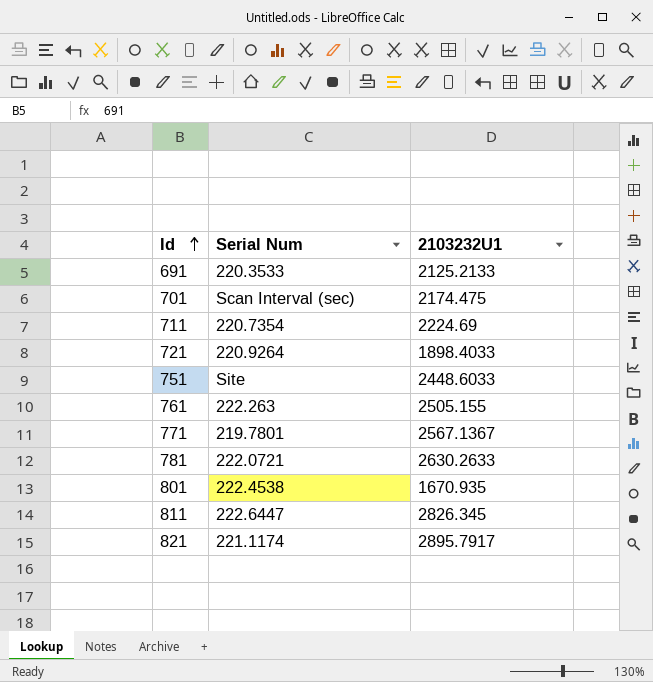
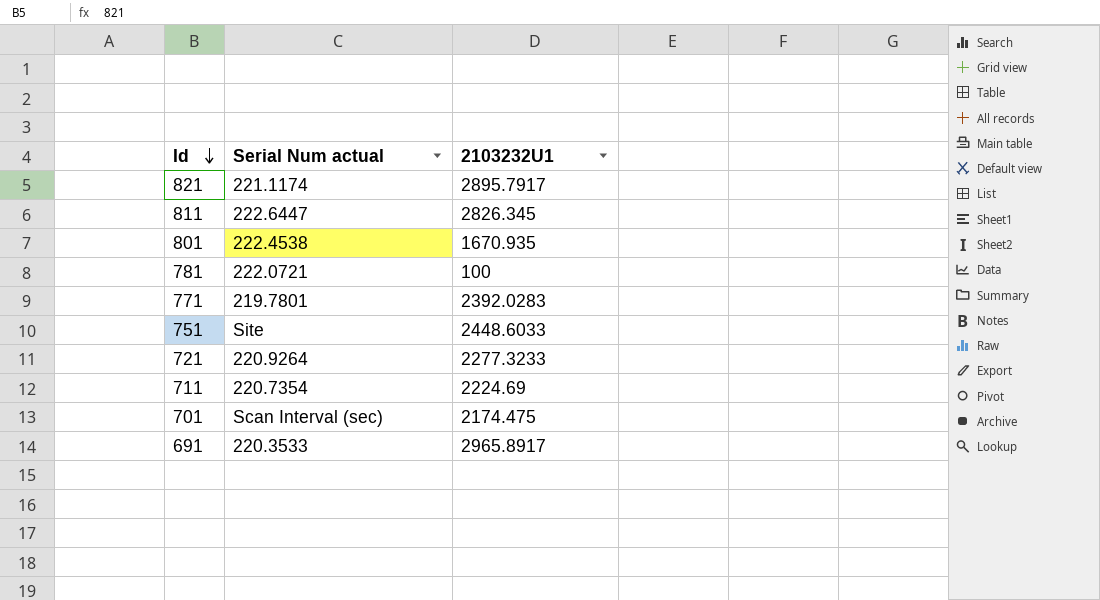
row order: Id ascending -> Id descending
column name: Serial Num -> Serial Num actual
row 761: 222.263 | 2505.155 -> none
781 | 2103232U1: 2630.2633 -> 100
771 | 2103232U1: 2567.1367 -> 2392.0283
721 | 2103232U1: 1898.4033 -> 2277.3233
691 | 2103232U1: 2125.2133 -> 2965.8917

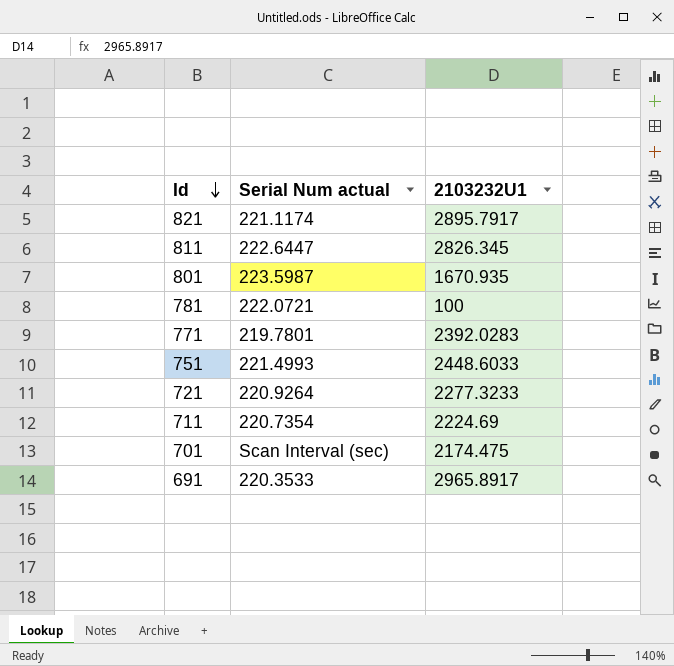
801 | Serial Num actual: 222.4538 -> 223.5987
751 | Serial Num actual: Site -> 221.4993

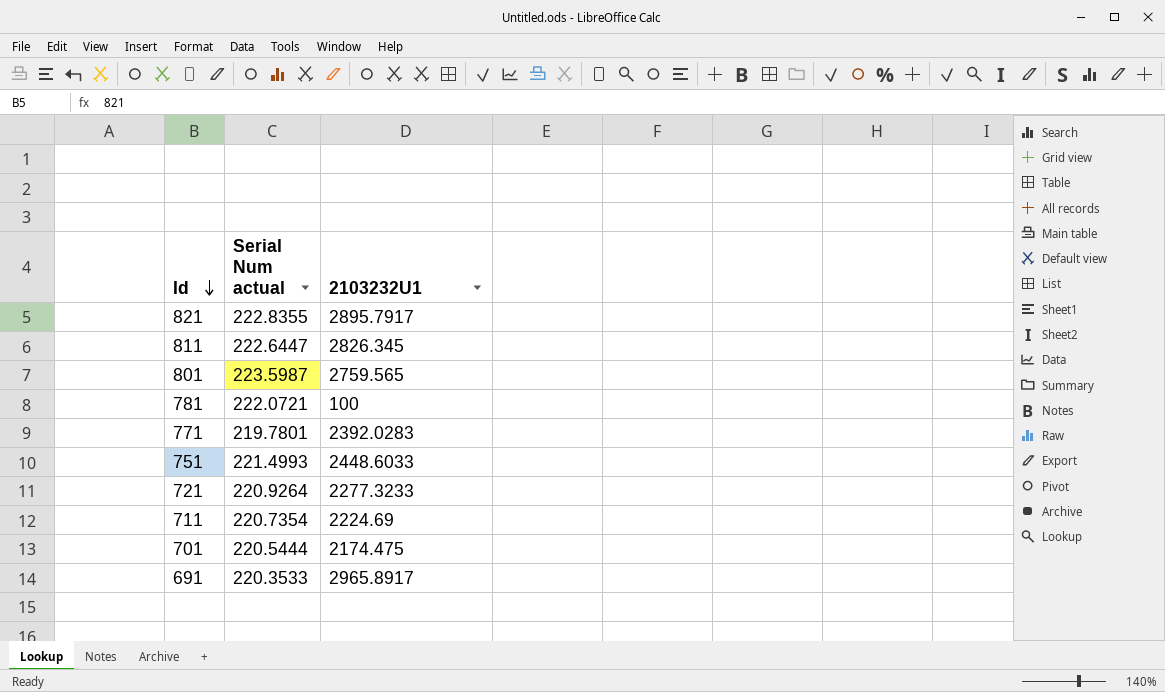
821 | Serial Num actual: 221.1174 -> 222.8355
801 | 2103232U1: 1670.935 -> 2759.565
701 | Serial Num actual: Scan Interval (sec) -> 220.5444

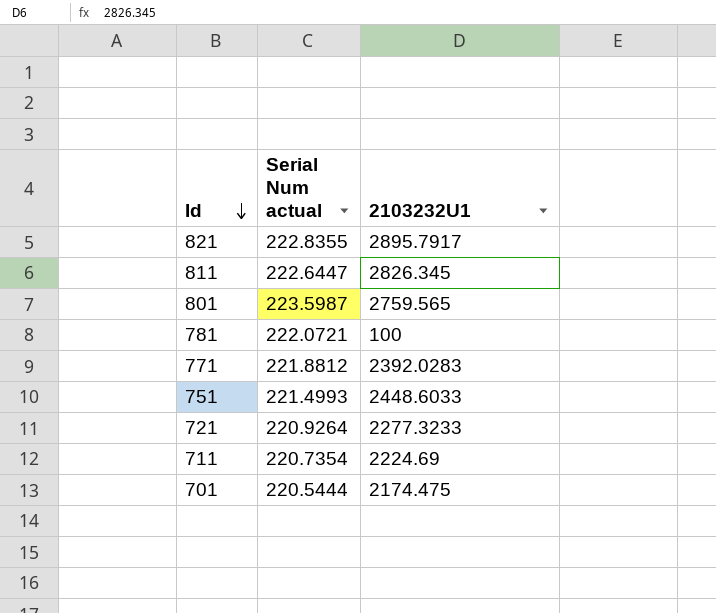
row 691: 220.3533 | 2965.8917 -> none
771 | Serial Num actual: 219.7801 -> 221.8812

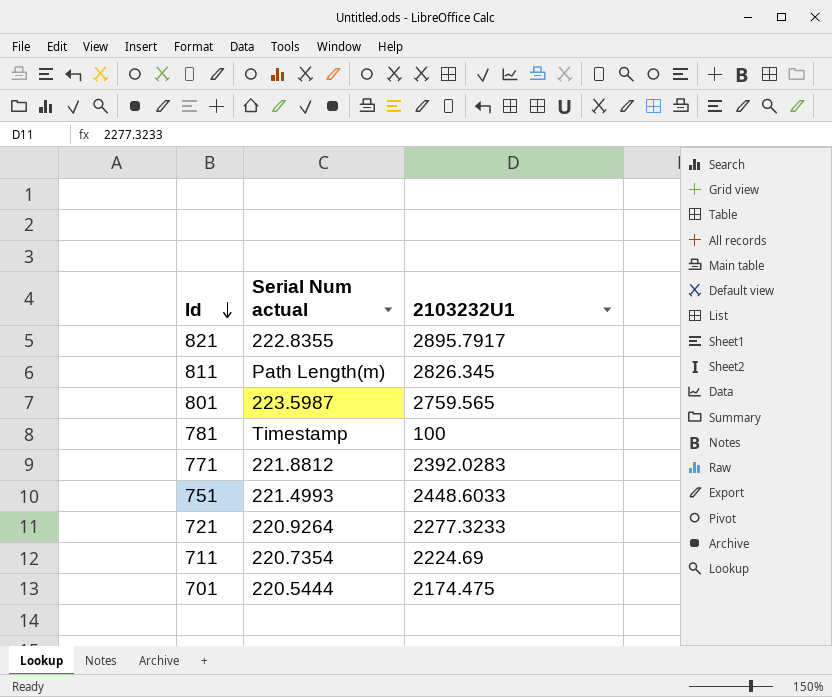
811 | Serial Num actual: 222.6447 -> Path Length(m)
781 | Serial Num actual: 222.0721 -> Timestamp

